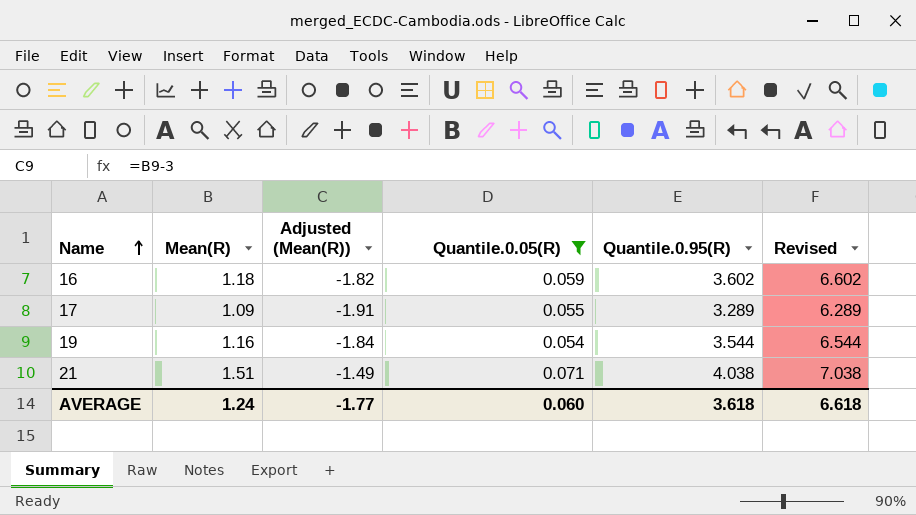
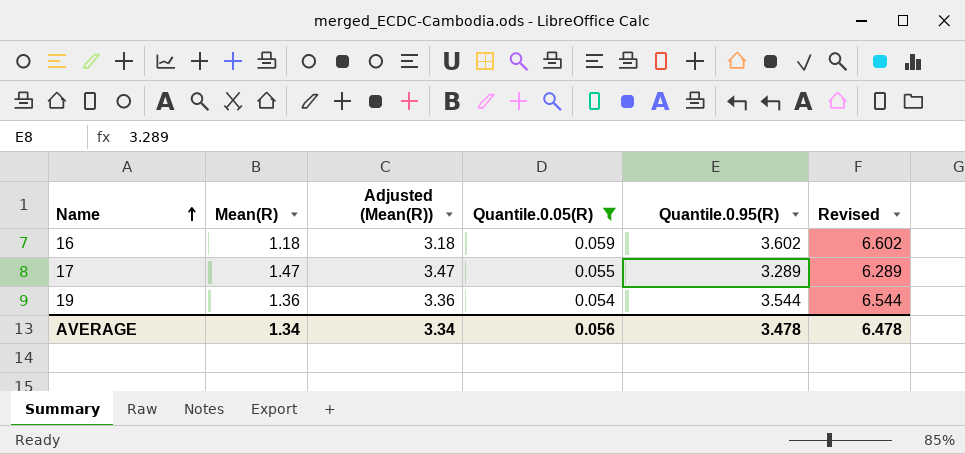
column Adjusted (Mean(R)) | formula: [Mean(R)] - 3 -> [Mean(R)] + 2
row 21: 1.51 | -1.49 | 0.071 | 4.038 | 7.038 -> none
17 | Mean(R): 1.09 -> 1.47
19 | Mean(R): 1.16 -> 1.36
AVERAGE | Mean(R): 1.24 -> 1.34
AVERAGE | Adjusted (Mean(R)): -1.77 -> 3.34
AVERAGE | Quantile.0.05(R): 0.060 -> 0.056
AVERAGE | Quantile.0.95(R): 3.618 -> 3.478
AVERAGE | Revised: 6.618 -> 6.478

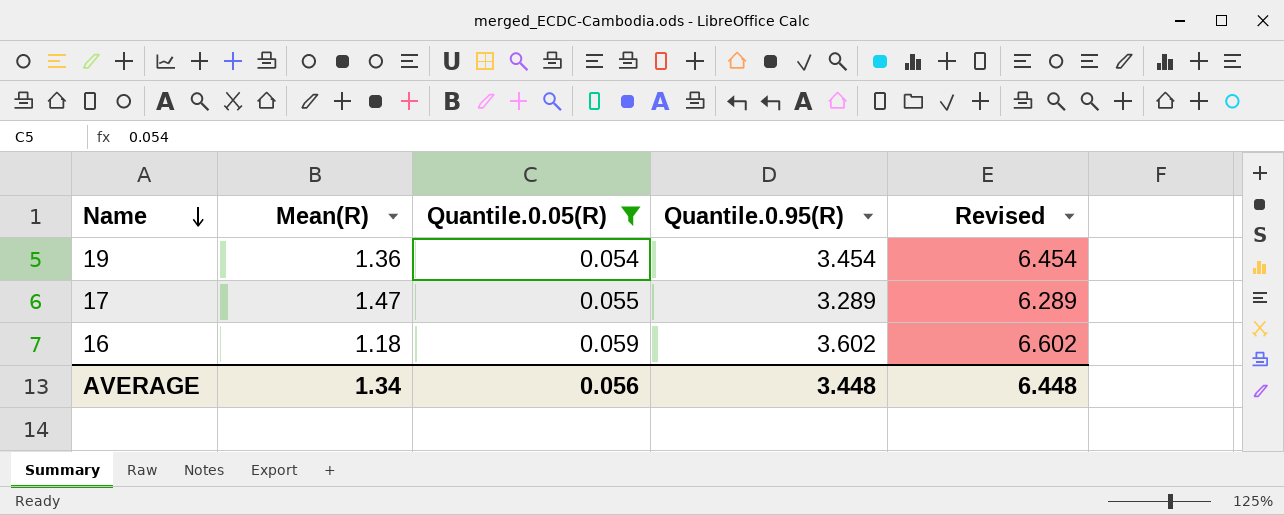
row order: Name ascending -> Name descending
column Adjusted (Mean(R)) | formula: [Mean(R)] + 2 -> none
19 | Quantile.0.95(R): 3.544 -> 3.454
19 | Revised: 6.544 -> 6.454
AVERAGE | Quantile.0.95(R): 3.478 -> 3.448
AVERAGE | Revised: 6.478 -> 6.448

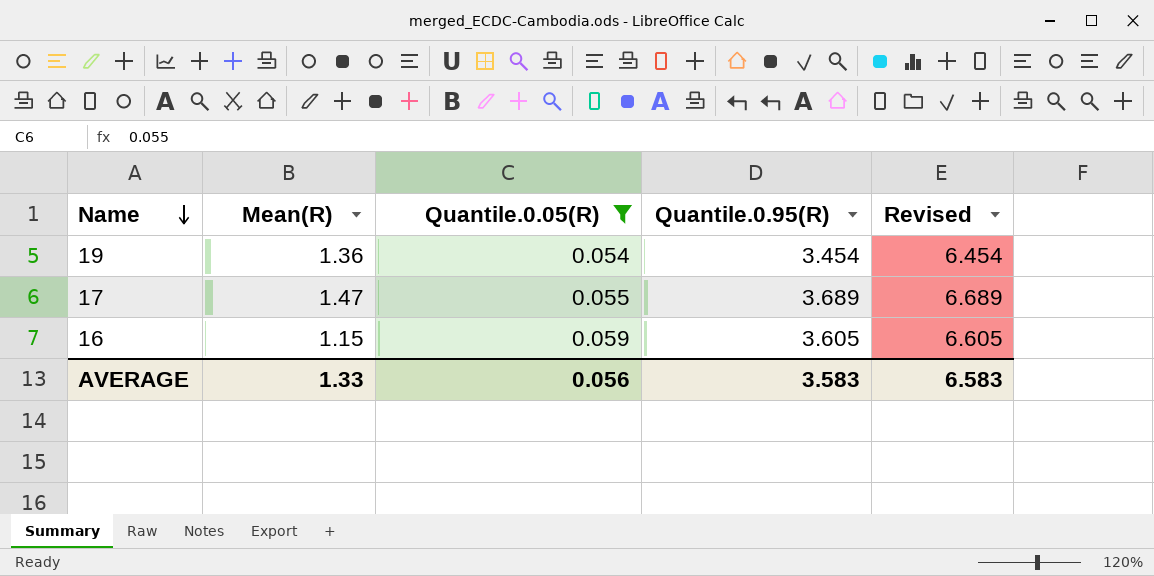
17 | Quantile.0.95(R): 3.289 -> 3.689
17 | Revised: 6.289 -> 6.689
16 | Mean(R): 1.18 -> 1.15
16 | Quantile.0.95(R): 3.602 -> 3.605
16 | Revised: 6.602 -> 6.605
AVERAGE | Mean(R): 1.34 -> 1.33
AVERAGE | Quantile.0.95(R): 3.448 -> 3.583
AVERAGE | Revised: 6.448 -> 6.583

